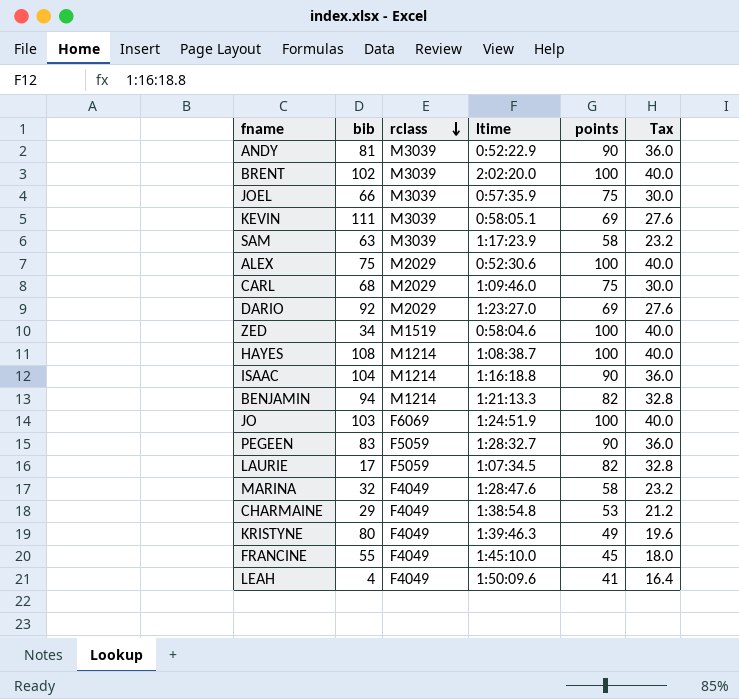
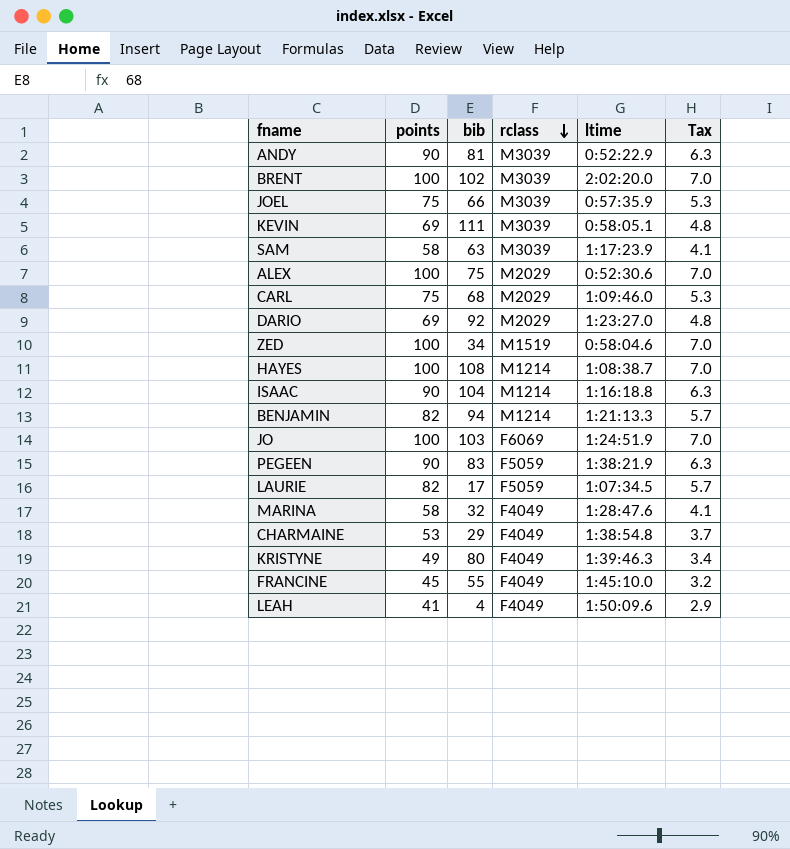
column points | position: 5 -> 2
column Tax | formula: [points] * 0.4 -> [points] * 0.07
PEGEEN | ltime: 1:28:32.7 -> 1:38:21.9

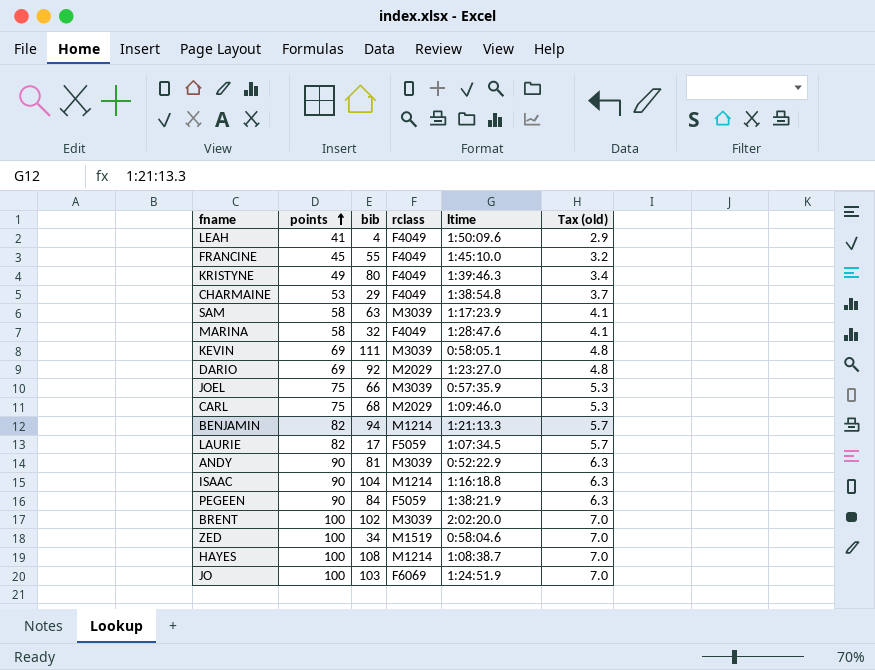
row order: rclass descending -> points ascending
column name: Tax -> Tax (old)
row ALEX: 100 | 75 | M2029 | 0:52:30.6 | 7.0 -> none
PEGEEN | bib: 83 -> 84

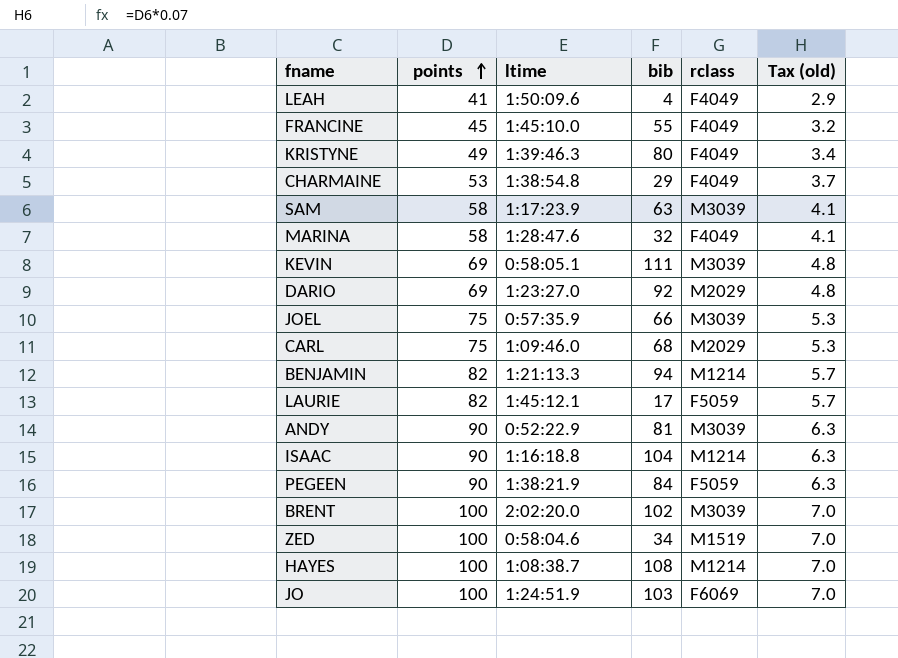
column ltime | position: 5 -> 3
LAURIE | ltime: 1:07:34.5 -> 1:45:12.1

